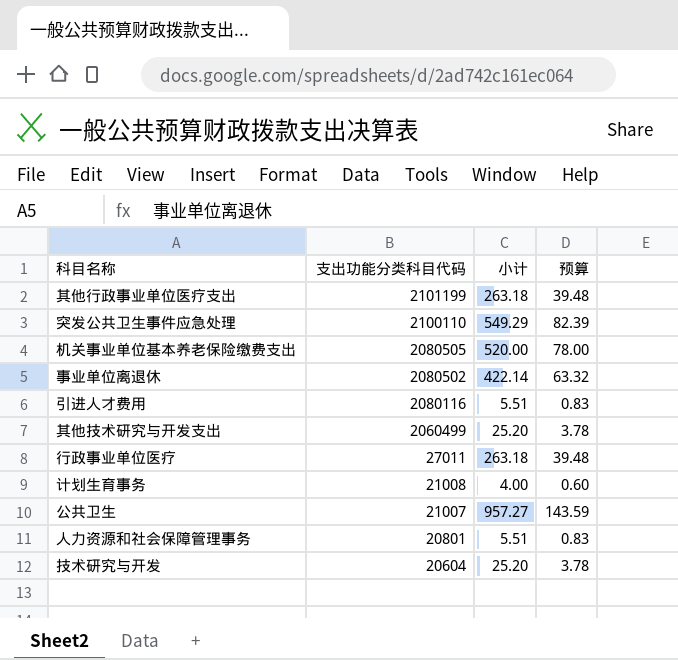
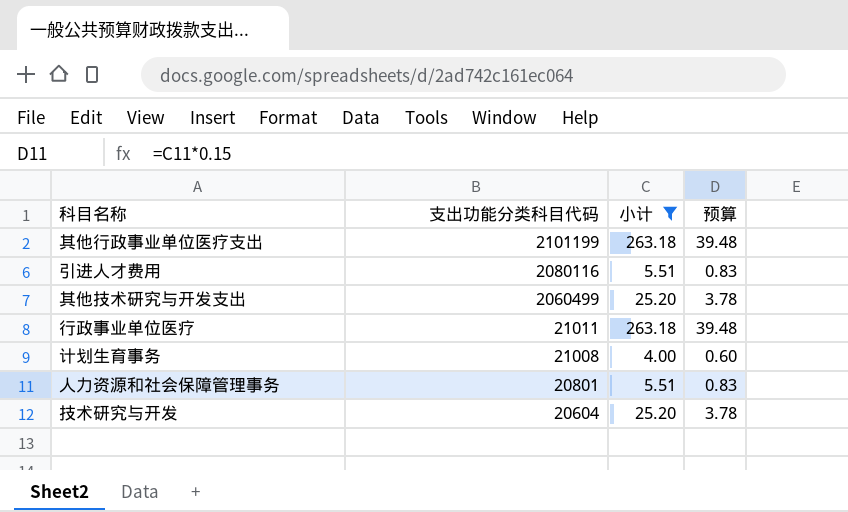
filter: none -> 小计 <= 263.18
行政事业单位医疗 | 支出功能分类科目代码: 27011 -> 21011

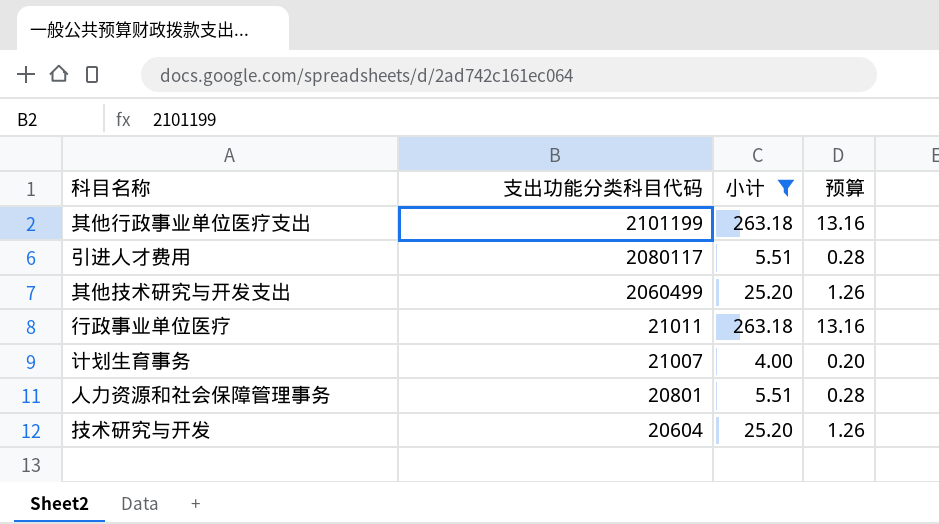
column 预算 | formula: [小计] * 0.15 -> [小计] * 0.05
引进人才费用 | 支出功能分类科目代码: 2080116 -> 2080117
计划生育事务 | 支出功能分类科目代码: 21008 -> 21007

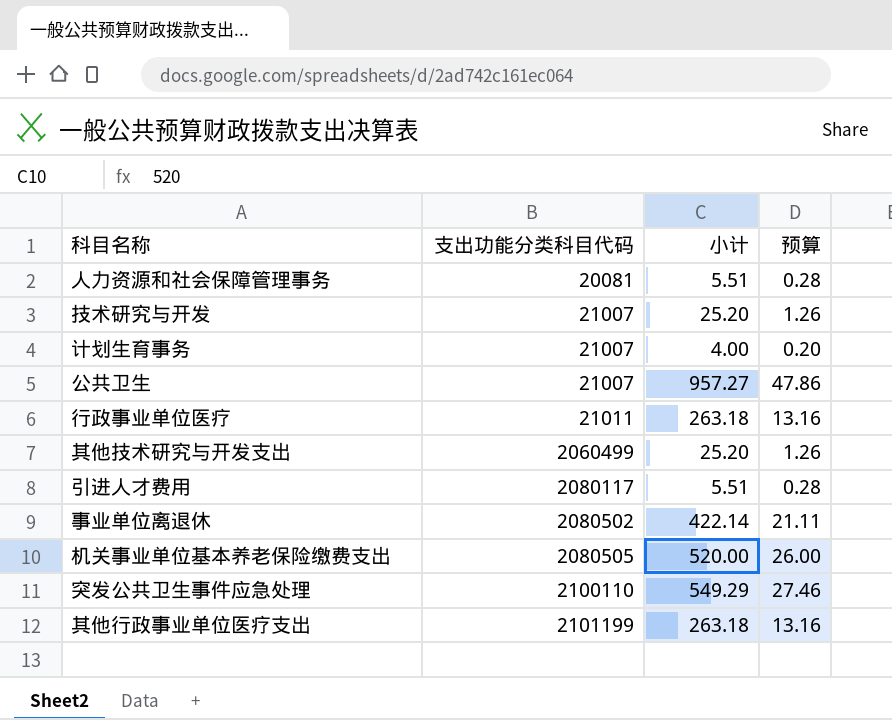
filter: 小计 <= 263.18 -> none
row order: 支出功能分类科目代码 descending -> 支出功能分类科目代码 ascending
人力资源和社会保障管理事务 | 支出功能分类科目代码: 20801 -> 20081
技术研究与开发 | 支出功能分类科目代码: 20604 -> 21007

